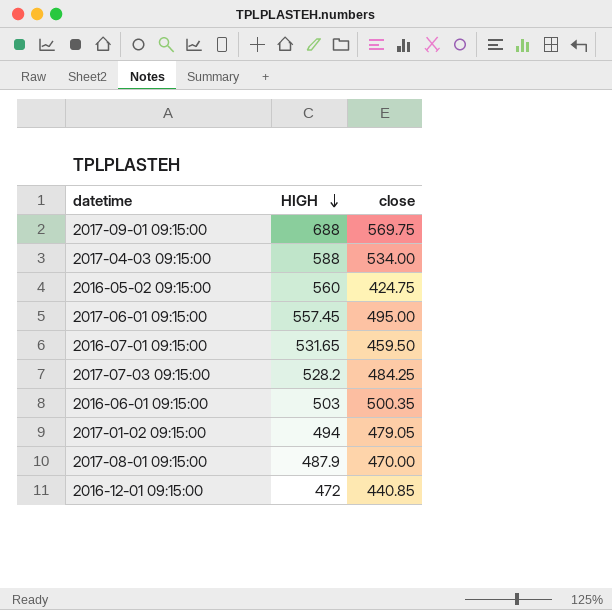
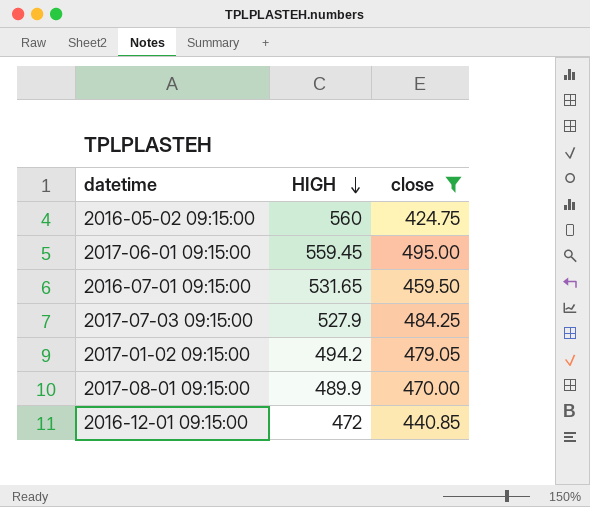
filter: none -> close <= 495.00
2017-06-01 09:15:00 | HIGH: 557.45 -> 559.45
2017-07-03 09:15:00 | HIGH: 528.2 -> 527.9
2017-01-02 09:15:00 | HIGH: 494 -> 494.2
2017-08-01 09:15:00 | HIGH: 487.9 -> 489.9

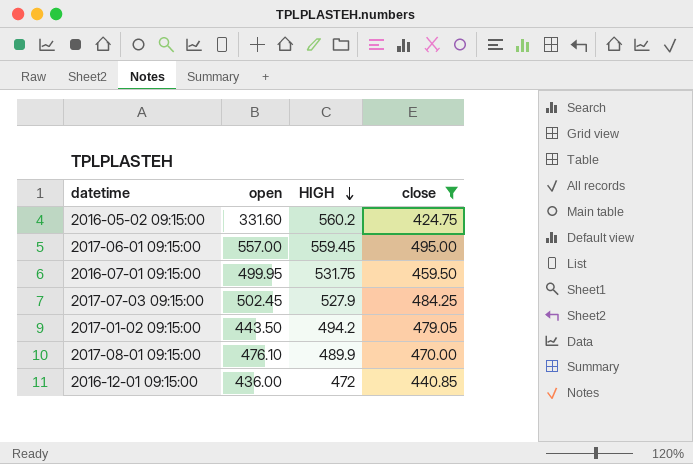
column open | position: none -> 2
2016-05-02 09:15:00 | HIGH: 560 -> 560.2
2016-07-01 09:15:00 | HIGH: 531.65 -> 531.75

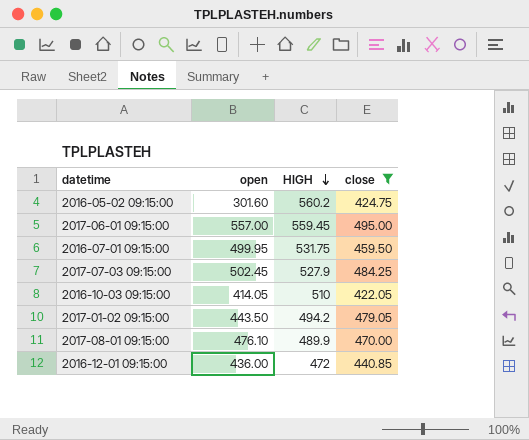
2016-05-02 09:15:00 | open: 331.60 -> 301.60
row 2016-10-03 09:15:00: none -> 414.05 | 510 | 422.05

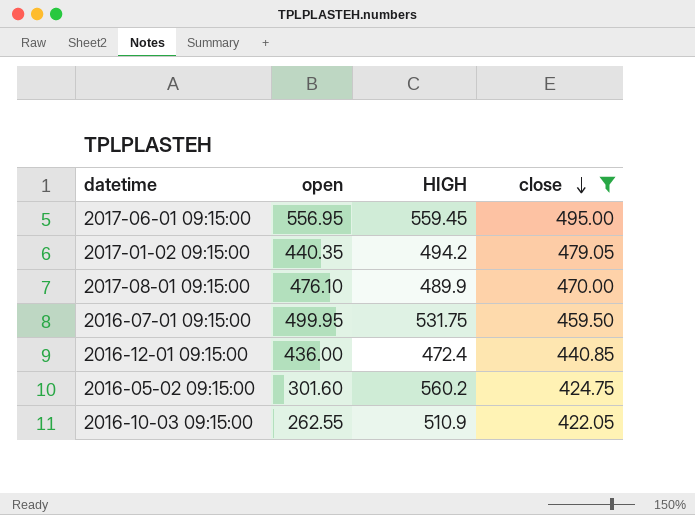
row order: HIGH descending -> close descending
row 2017-07-03 09:15:00: 502.45 | 527.9 | 484.25 -> none
2017-06-01 09:15:00 | open: 557.00 -> 556.95
2017-01-02 09:15:00 | open: 443.50 -> 440.35
2016-12-01 09:15:00 | HIGH: 472 -> 472.4
2016-10-03 09:15:00 | open: 414.05 -> 262.55
2016-10-03 09:15:00 | HIGH: 510 -> 510.9

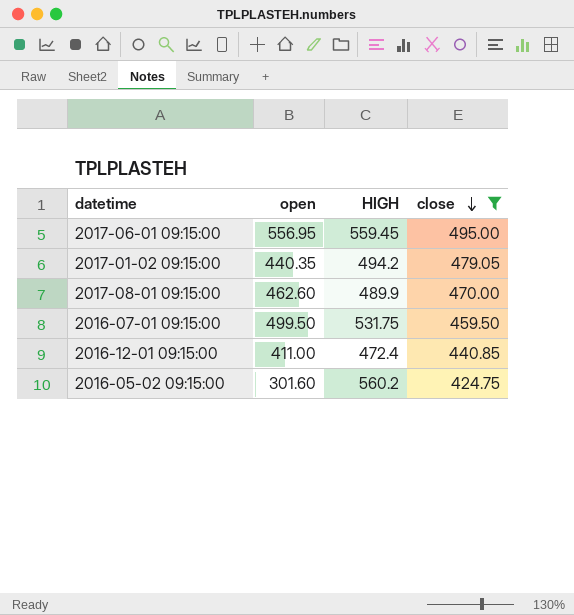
row 2016-10-03 09:15:00: 262.55 | 510.9 | 422.05 -> none
2017-08-01 09:15:00 | open: 476.10 -> 462.60
2016-07-01 09:15:00 | open: 499.95 -> 499.50
2016-12-01 09:15:00 | open: 436.00 -> 411.00

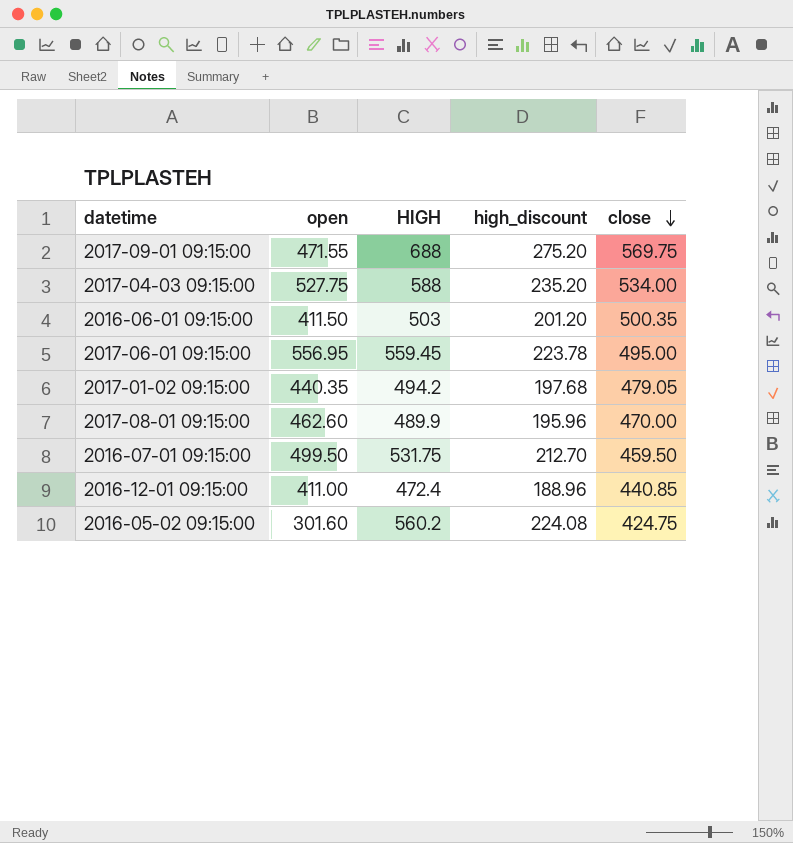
filter: close <= 495.00 -> none
column high_discount | formula: none -> [HIGH] * 0.4

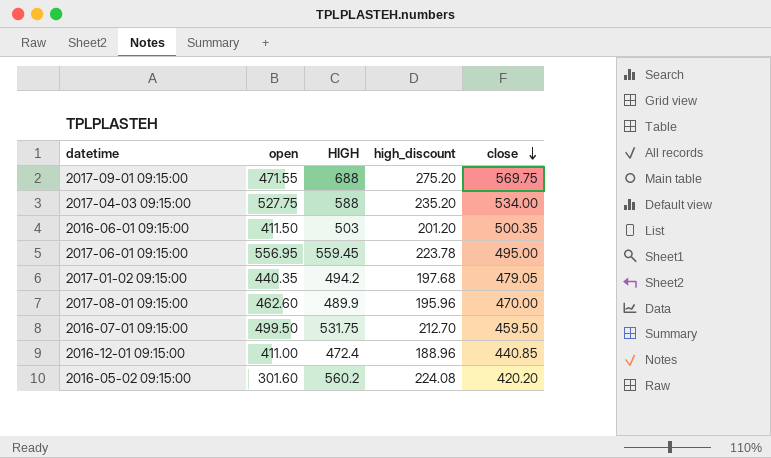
2016-05-02 09:15:00 | close: 424.75 -> 420.20

